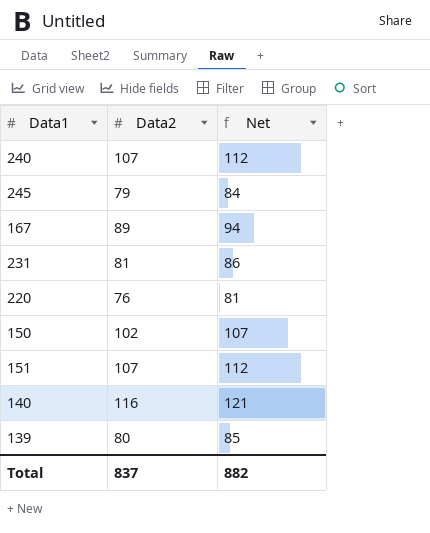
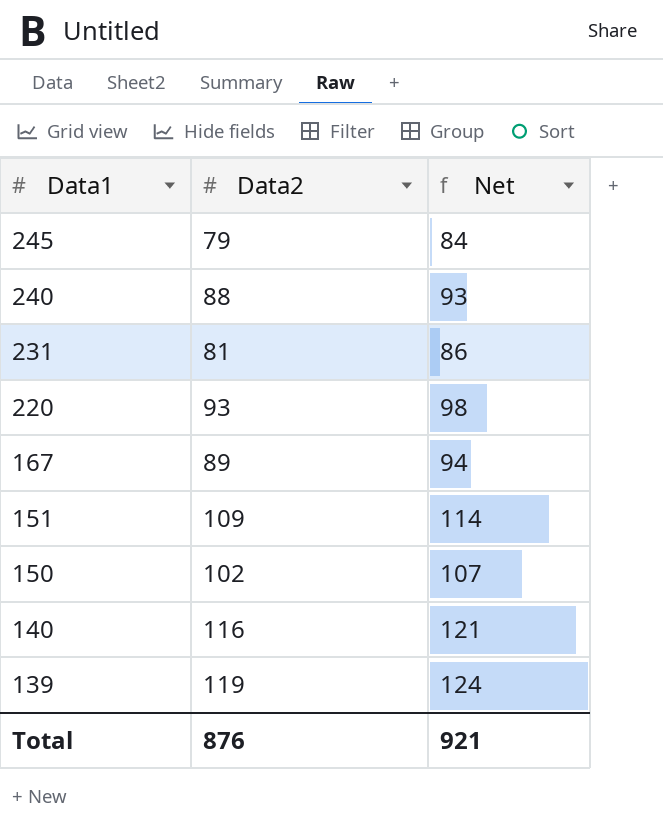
row order: none -> Data1 descending
240 | Data2: 107 -> 88
240 | Net: 112 -> 93
220 | Data2: 76 -> 93
220 | Net: 81 -> 98
151 | Data2: 107 -> 109
151 | Net: 112 -> 114
139 | Data2: 80 -> 119
139 | Net: 85 -> 124
Total | Data2: 837 -> 876
Total | Net: 882 -> 921

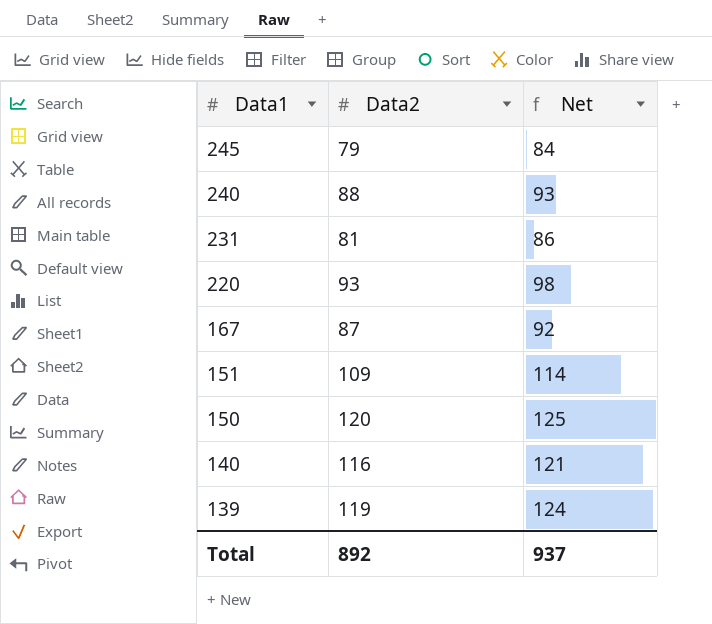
167 | Data2: 89 -> 87
167 | Net: 94 -> 92
150 | Data2: 102 -> 120
150 | Net: 107 -> 125
Total | Data2: 876 -> 892
Total | Net: 921 -> 937

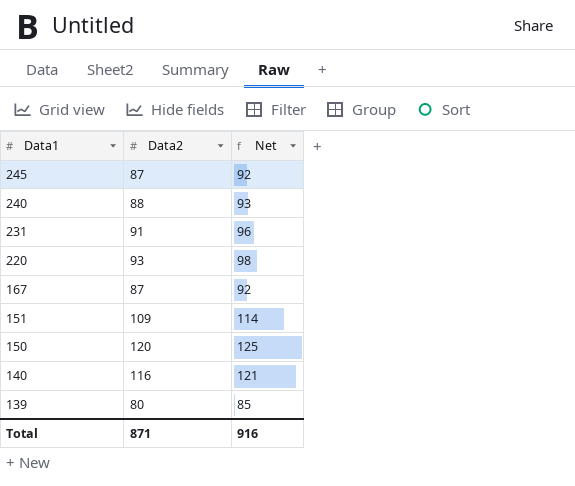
245 | Data2: 79 -> 87
245 | Net: 84 -> 92
231 | Data2: 81 -> 91
231 | Net: 86 -> 96
139 | Data2: 119 -> 80
139 | Net: 124 -> 85
Total | Data2: 892 -> 871
Total | Net: 937 -> 916

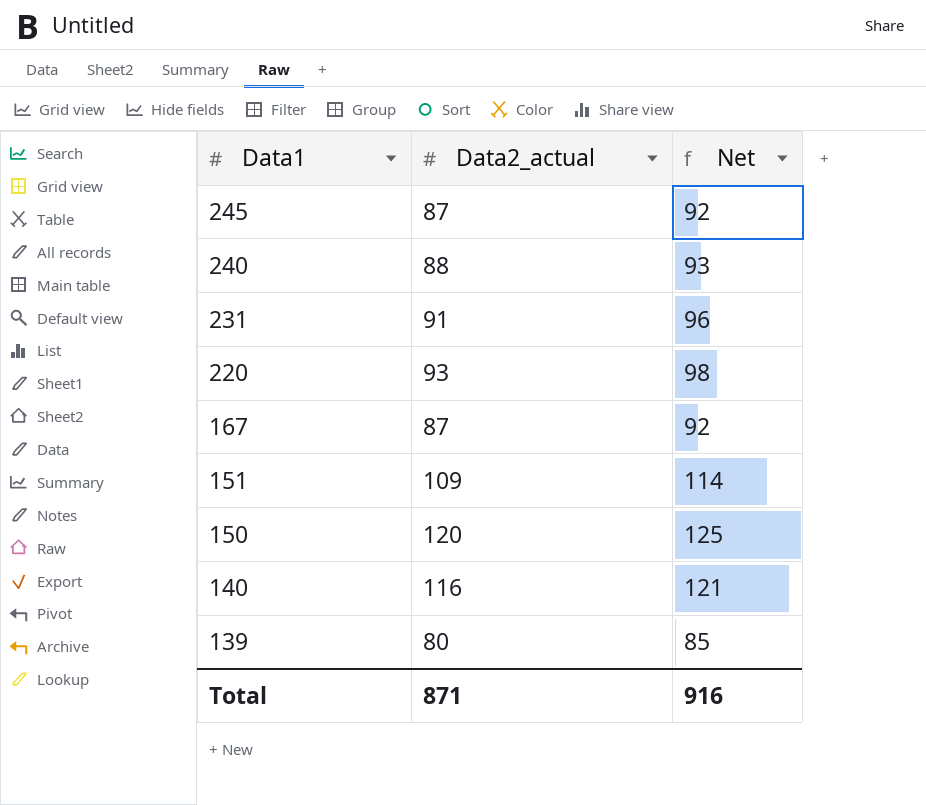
column name: Data2 -> Data2_actual

